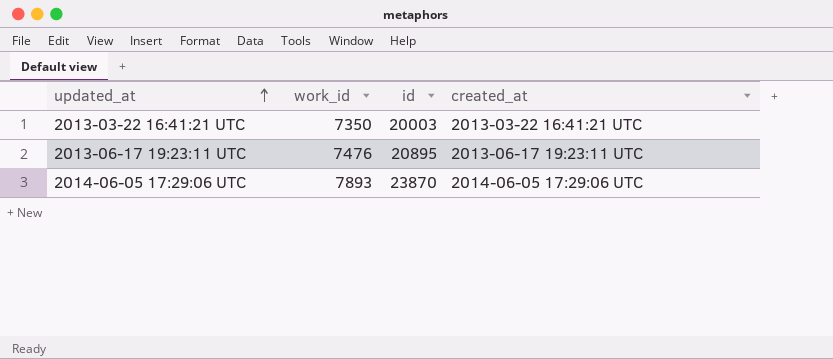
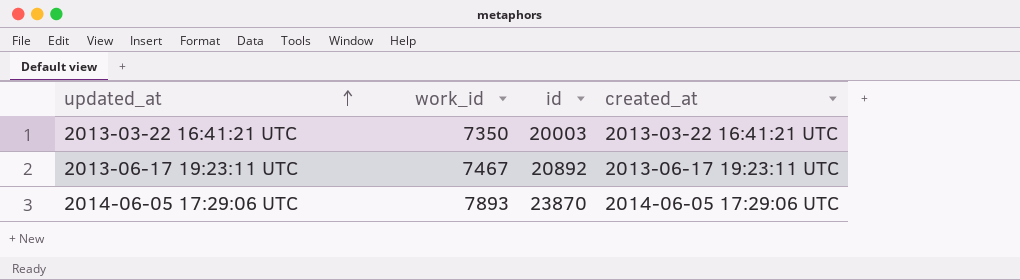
2013-06-17 19:23:11 UTC | work_id: 7476 -> 7467
2013-06-17 19:23:11 UTC | id: 20895 -> 20892

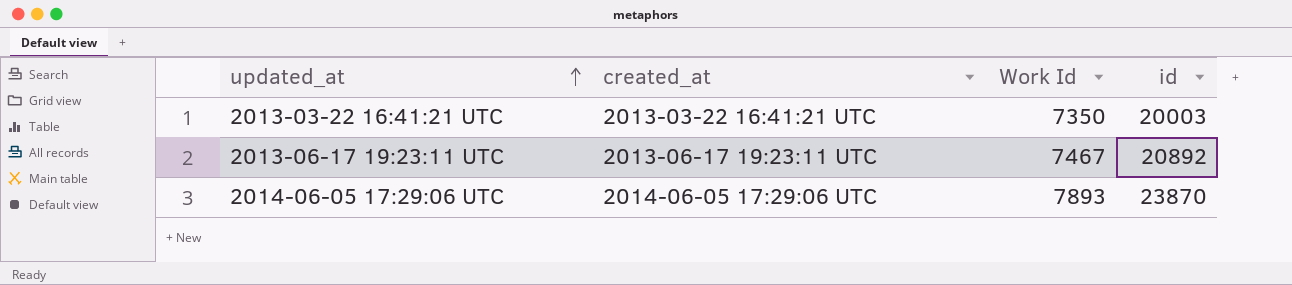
column created_at | position: 4 -> 2
column name: work_id -> Work Id

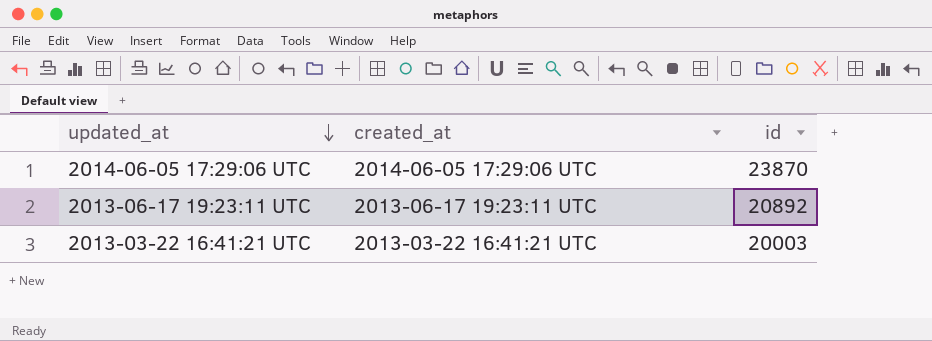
row order: updated_at ascending -> updated_at descending
column Work Id | position: 3 -> none

